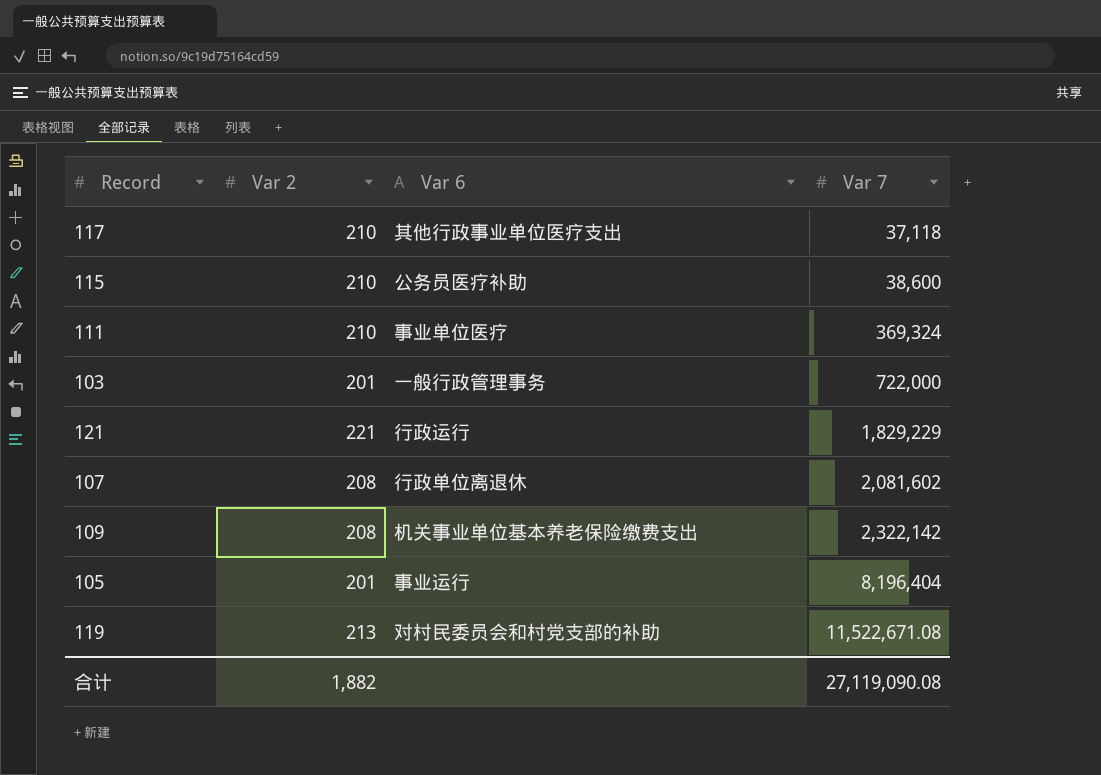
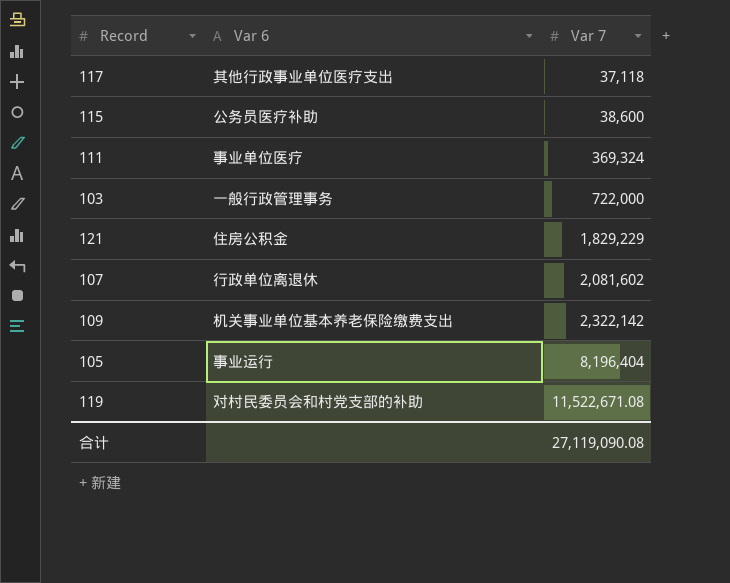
column Var 2 | position: 2 -> none
121 | Var 6: 行政运行 -> 住房公积金

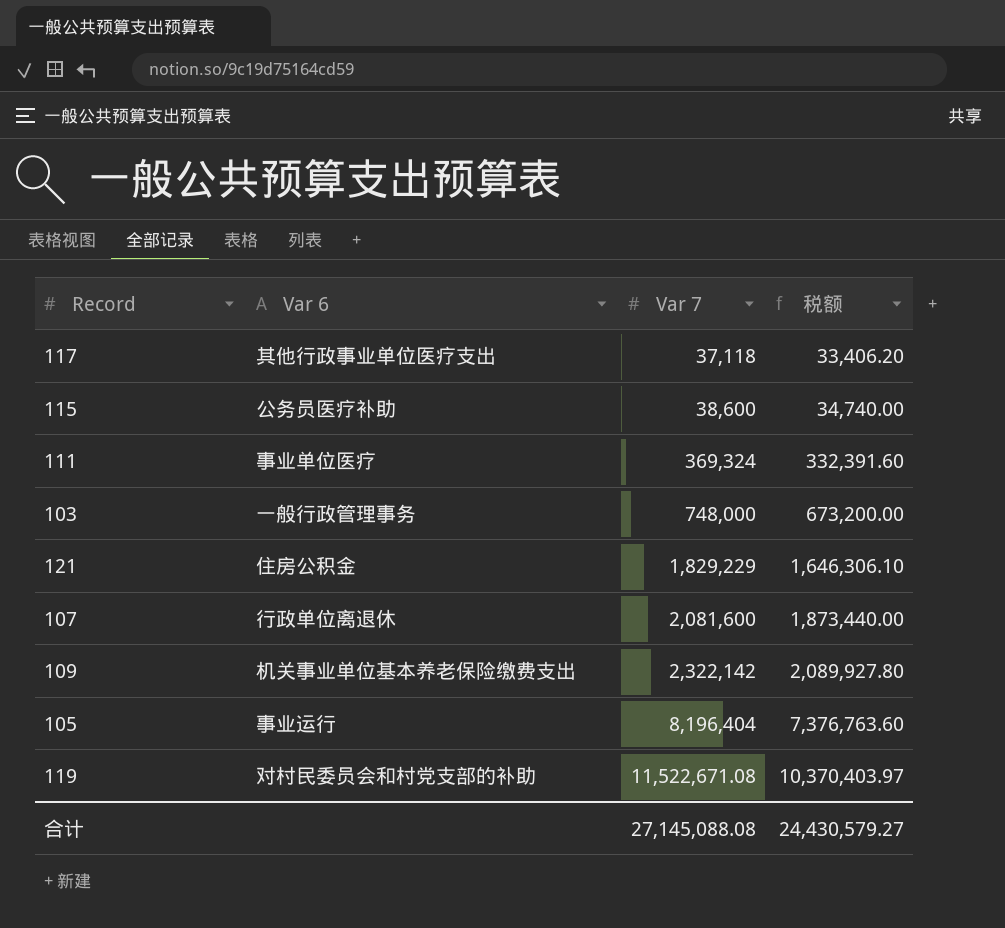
column 税额 | formula: none -> [Var 7] * 0.9
103 | Var 7: 722,000 -> 748,000
107 | Var 7: 2,081,602 -> 2,081,600
合计 | Var 7: 27,119,090.08 -> 27,145,088.08

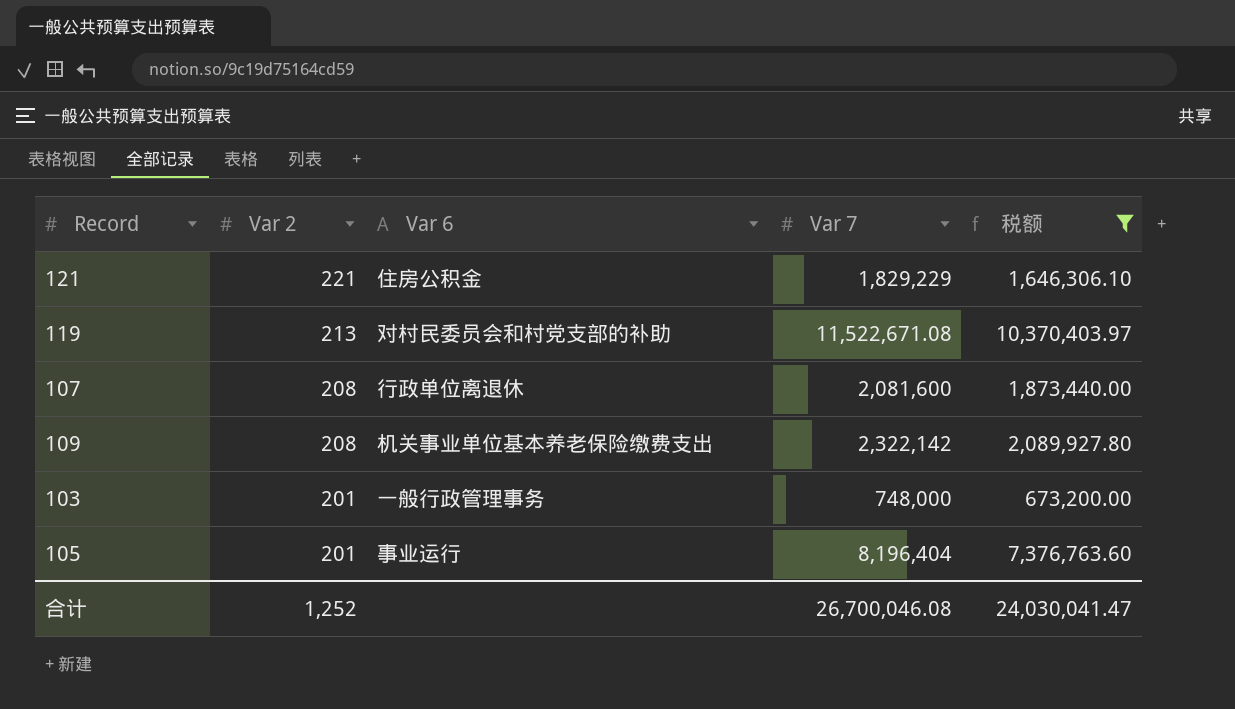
filter: none -> 税额 >= 673,200.00
row order: Var 7 ascending -> Var 2 descending
column Var 2 | position: none -> 2
合计 | Var 7: 27,145,088.08 -> 26,700,046.08
合计 | 税额: 24,430,579.27 -> 24,030,041.47

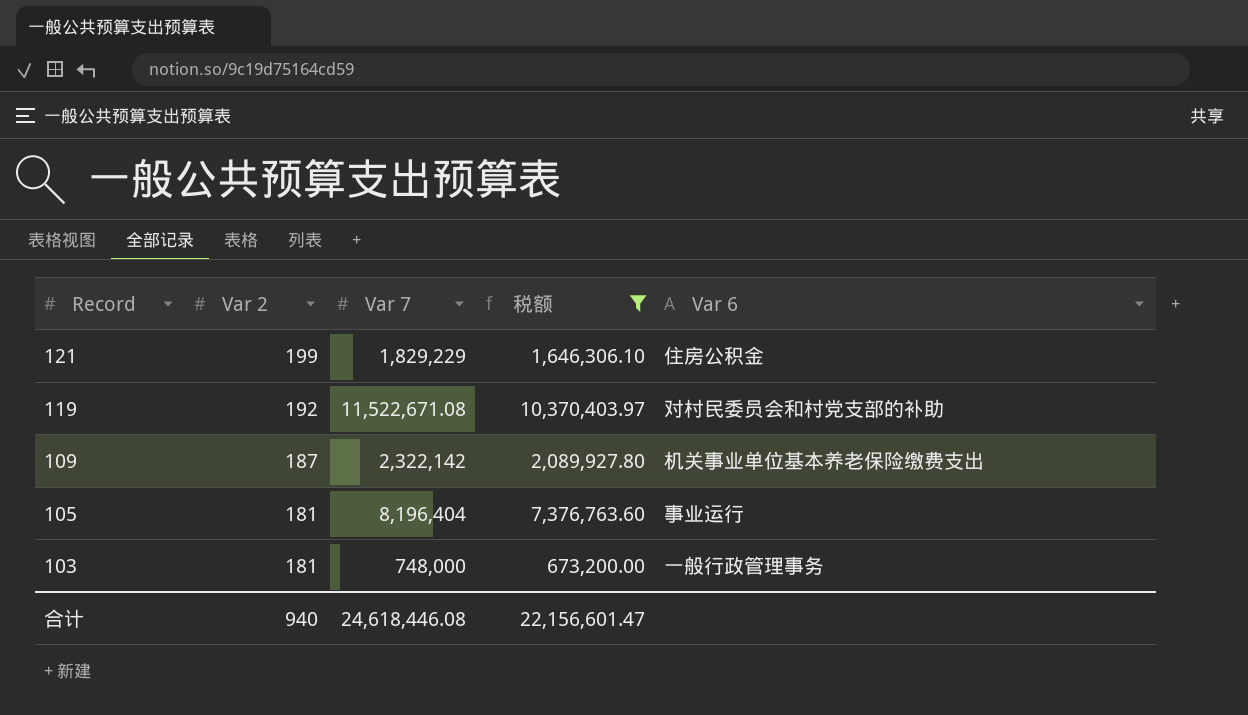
row order: Var 2 descending -> Record descending
column Var 6 | position: 3 -> 5
row 107: 208 | 行政单位离退休 | 2,081,600 | 1,873,440.00 -> none
121 | Var 2: 221 -> 199
119 | Var 2: 213 -> 192
109 | Var 2: 208 -> 187
105 | Var 2: 201 -> 181
103 | Var 2: 201 -> 181
合计 | Var 2: 1,252 -> 940
合计 | Var 7: 26,700,046.08 -> 24,618,446.08
合计 | 税额: 24,030,041.47 -> 22,156,601.47

